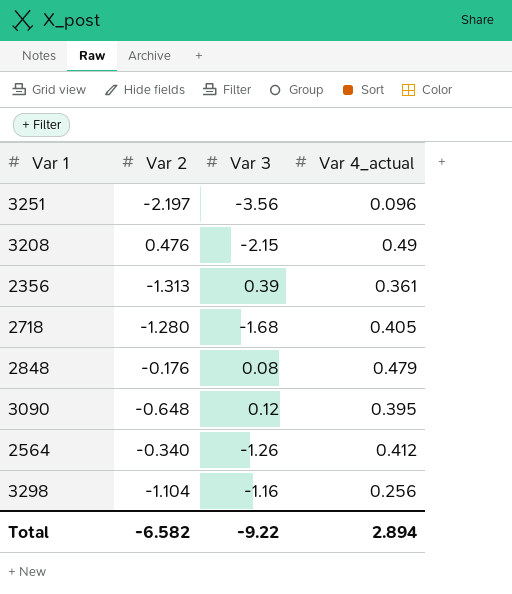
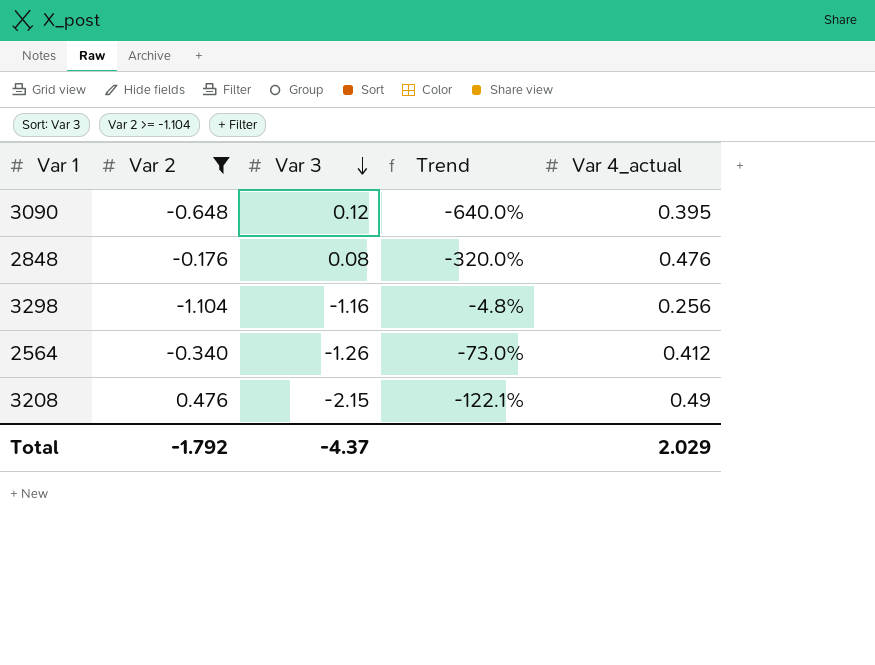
filter: none -> Var 2 >= -1.104
row order: none -> Var 3 descending
column Trend | formula: none -> ([Var 2] - [Var 3]) / [Var 3]
2848 | Var 4_actual: 0.479 -> 0.476
Total | Var 2: -6.582 -> -1.792
Total | Var 3: -9.22 -> -4.37
Total | Var 4_actual: 2.894 -> 2.029

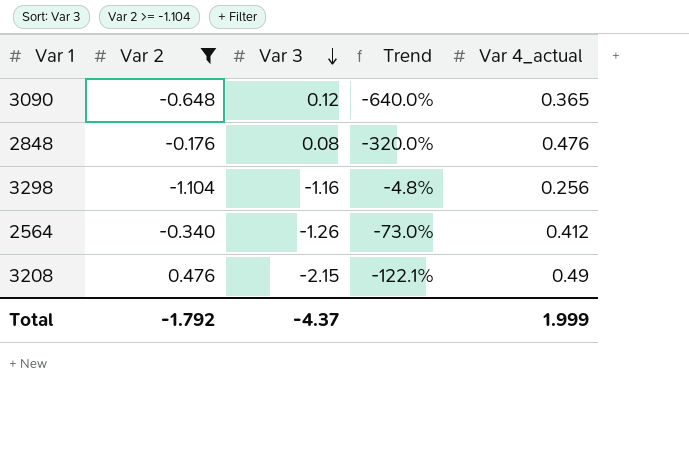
3090 | Var 4_actual: 0.395 -> 0.365
Total | Var 4_actual: 2.029 -> 1.999

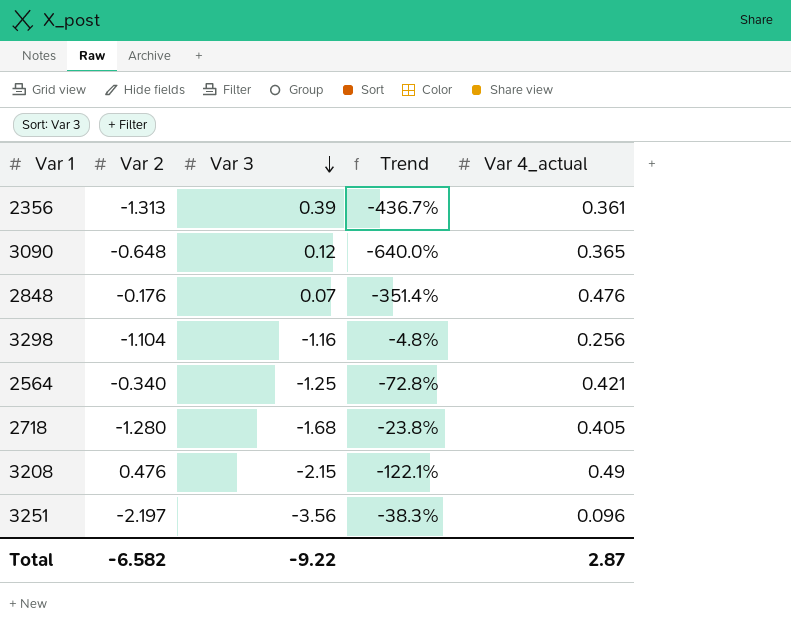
filter: Var 2 >= -1.104 -> none
2848 | Var 3: 0.08 -> 0.07
2848 | Trend: -320.0% -> -351.4%
2564 | Var 3: -1.26 -> -1.25
2564 | Trend: -73.0% -> -72.8%
2564 | Var 4_actual: 0.412 -> 0.421
Total | Var 2: -1.792 -> -6.582
Total | Var 3: -4.37 -> -9.22
Total | Var 4_actual: 1.999 -> 2.87

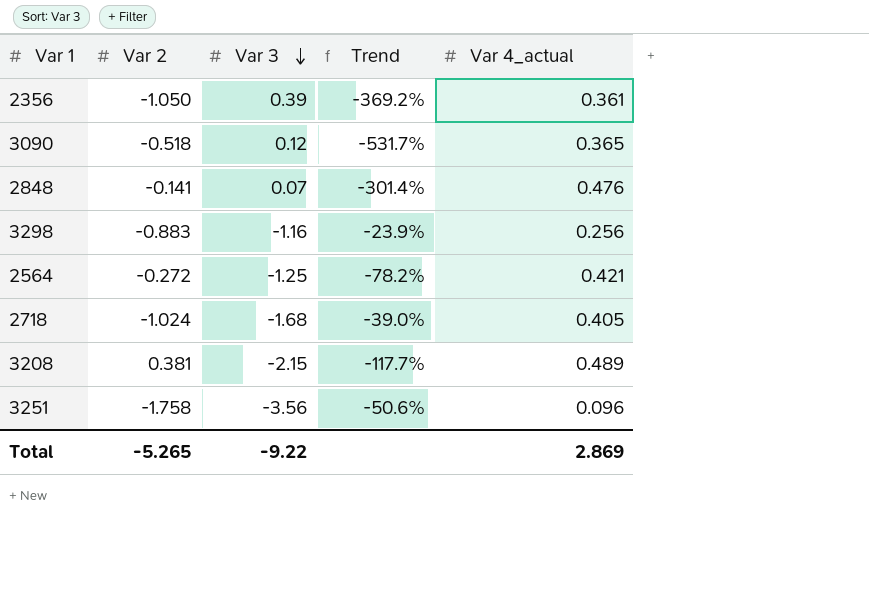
2356 | Var 2: -1.313 -> -1.050
2356 | Trend: -436.7% -> -369.2%
3090 | Var 2: -0.648 -> -0.518
3090 | Trend: -640.0% -> -531.7%
2848 | Var 2: -0.176 -> -0.141
2848 | Trend: -351.4% -> -301.4%
3298 | Var 2: -1.104 -> -0.883
3298 | Trend: -4.8% -> -23.9%
2564 | Var 2: -0.340 -> -0.272
2564 | Trend: -72.8% -> -78.2%
2718 | Var 2: -1.280 -> -1.024
2718 | Trend: -23.8% -> -39.0%
3208 | Var 2: 0.476 -> 0.381
3208 | Trend: -122.1% -> -117.7%
3208 | Var 4_actual: 0.49 -> 0.489
3251 | Var 2: -2.197 -> -1.758
3251 | Trend: -38.3% -> -50.6%
Total | Var 2: -6.582 -> -5.265
Total | Var 4_actual: 2.87 -> 2.869

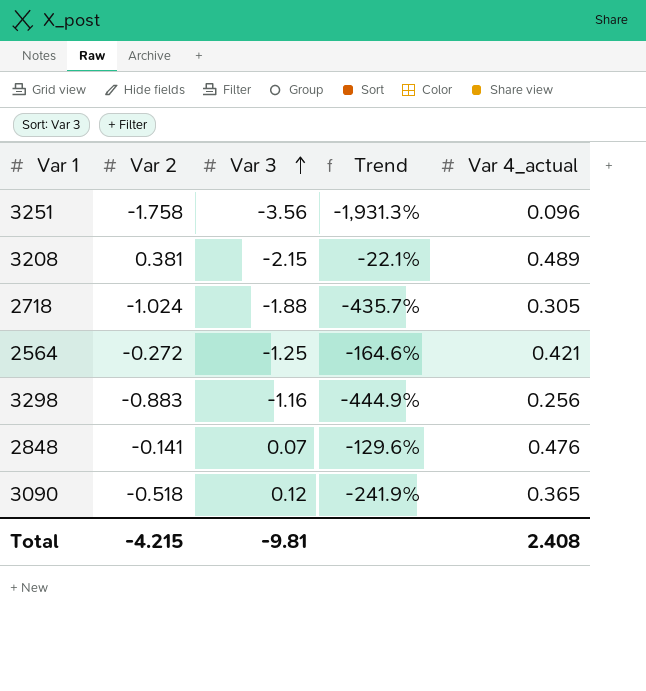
row order: Var 3 descending -> Var 3 ascending
column Trend | formula: ([Var 2] - [Var 3]) / [Var 3] -> ([Var 2] - [Var 4_actual]) / [Var 4_actual]
row 2356: -1.050 | 0.39 | -369.2% | 0.361 -> none
2718 | Var 3: -1.68 -> -1.88
2718 | Var 4_actual: 0.405 -> 0.305
Total | Var 2: -5.265 -> -4.215
Total | Var 3: -9.22 -> -9.81
Total | Var 4_actual: 2.869 -> 2.408

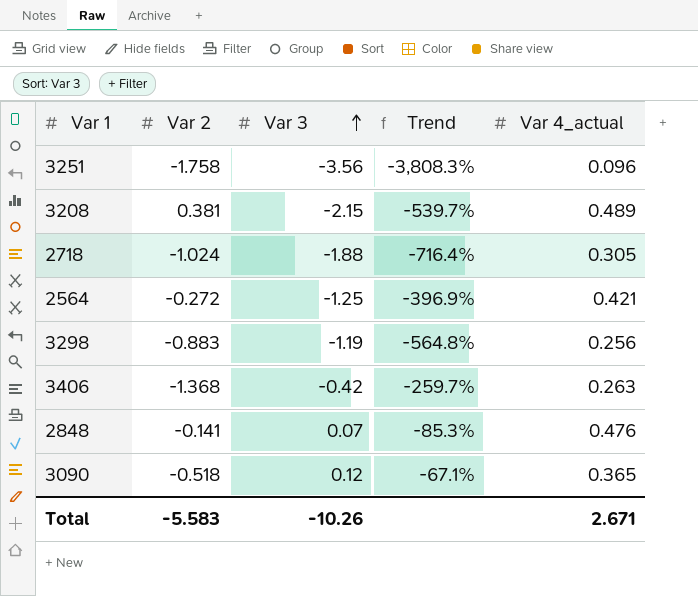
column Trend | formula: ([Var 2] - [Var 4_actual]) / [Var 4_actual] -> ([Var 3] - [Var 4_actual]) / [Var 4_actual]
3298 | Var 3: -1.16 -> -1.19
row 3406: none -> -1.368 | -0.42 | -259.7% | 0.263
Total | Var 2: -4.215 -> -5.583
Total | Var 3: -9.81 -> -10.26
Total | Var 4_actual: 2.408 -> 2.671

